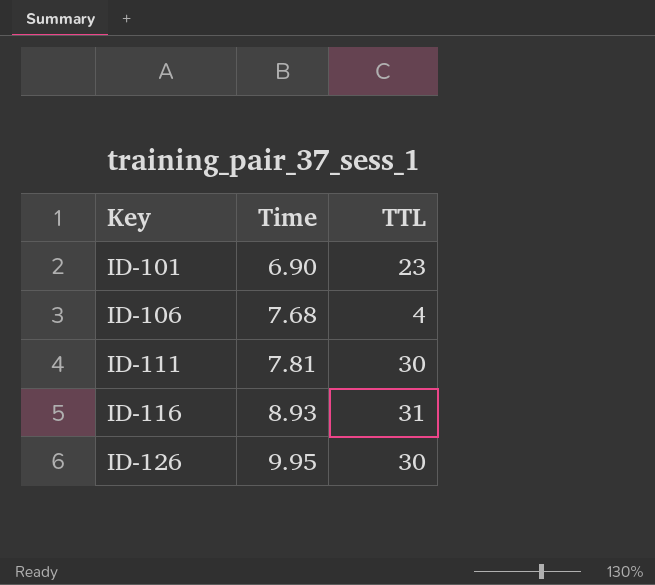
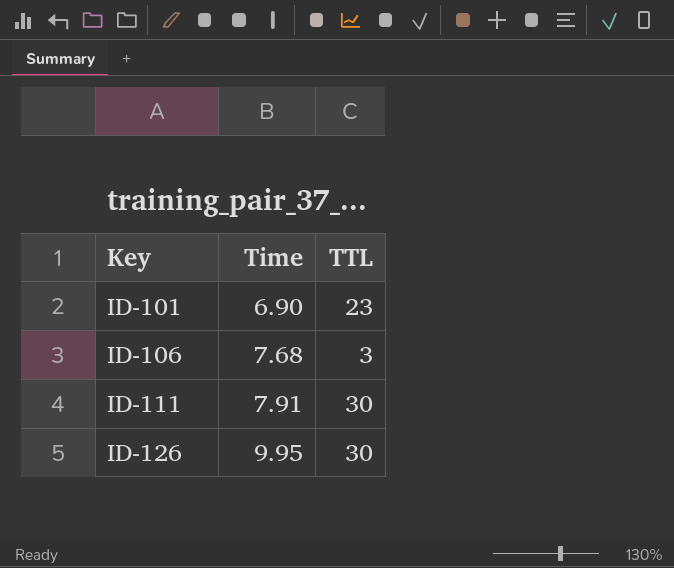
row ID-116: 8.93 | 31 -> none
ID-106 | TTL: 4 -> 3
ID-111 | Time: 7.81 -> 7.91

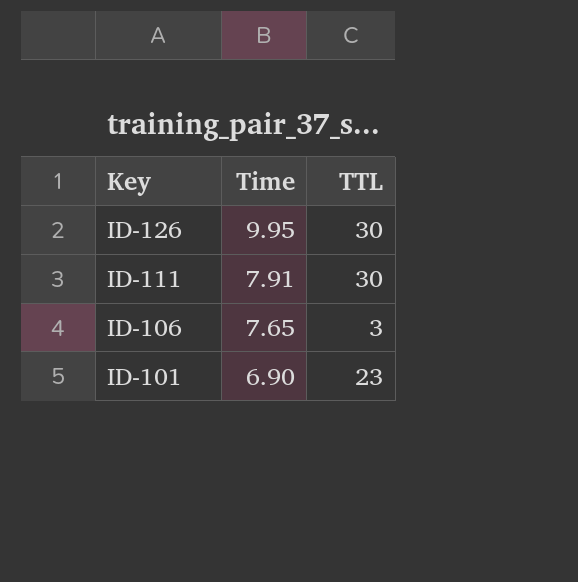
row order: Key ascending -> Key descending
ID-106 | Time: 7.68 -> 7.65

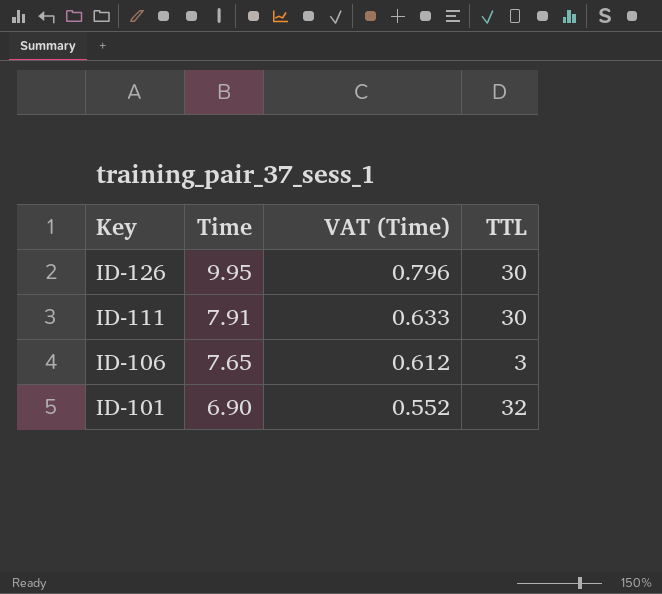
column VAT (Time) | formula: none -> [Time] * 0.08
ID-101 | TTL: 23 -> 32

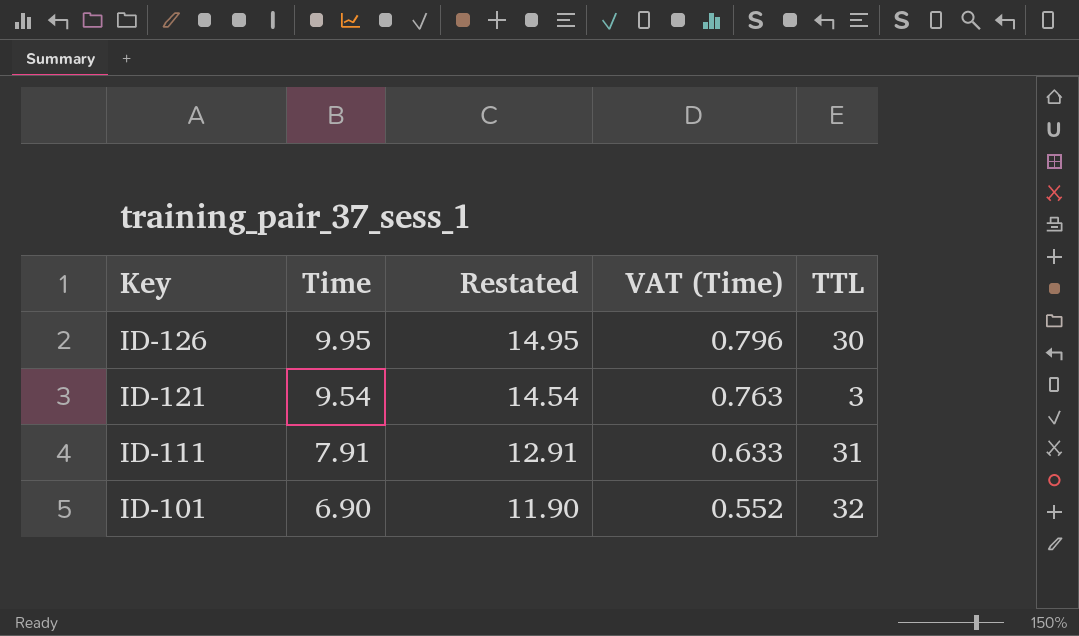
column Restated | formula: none -> [Time] + 5
row ID-106: 7.65 | 0.612 | 3 -> none
row ID-121: none -> 9.54 | 14.54 | 0.763 | 3
ID-111 | TTL: 30 -> 31

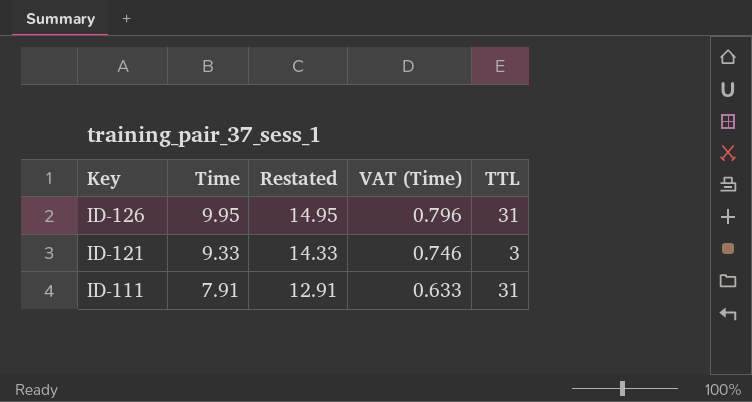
row ID-101: 6.90 | 11.90 | 0.552 | 32 -> none
ID-126 | TTL: 30 -> 31
ID-121 | Time: 9.54 -> 9.33
ID-121 | Restated: 14.54 -> 14.33
ID-121 | VAT (Time): 0.763 -> 0.746

